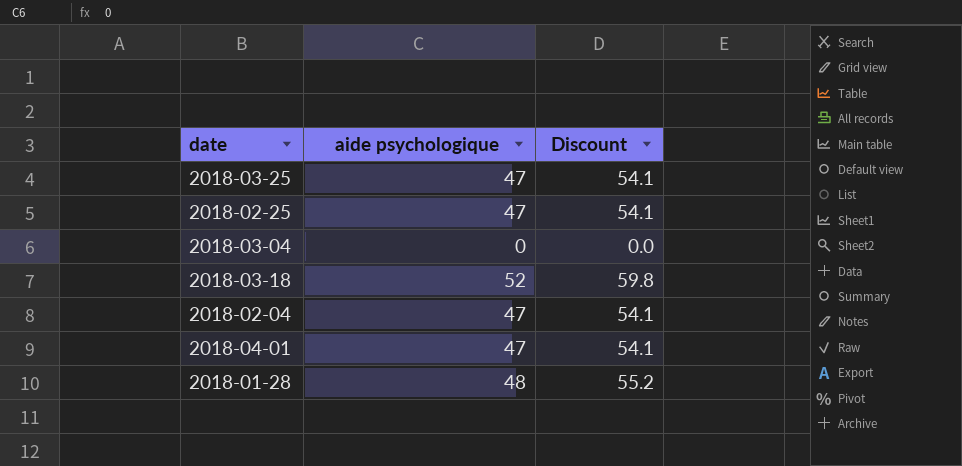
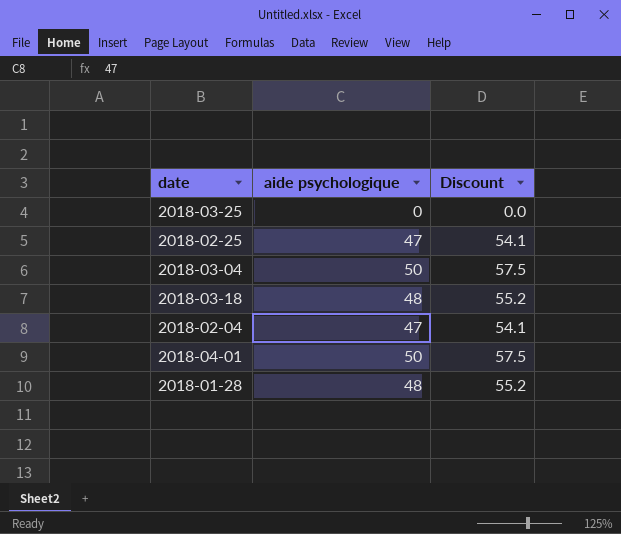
2018-03-25 | aide psychologique: 47 -> 0
2018-03-25 | Discount: 54.1 -> 0.0
2018-03-04 | aide psychologique: 0 -> 50
2018-03-04 | Discount: 0.0 -> 57.5
2018-03-18 | aide psychologique: 52 -> 48
2018-03-18 | Discount: 59.8 -> 55.2
2018-04-01 | aide psychologique: 47 -> 50
2018-04-01 | Discount: 54.1 -> 57.5

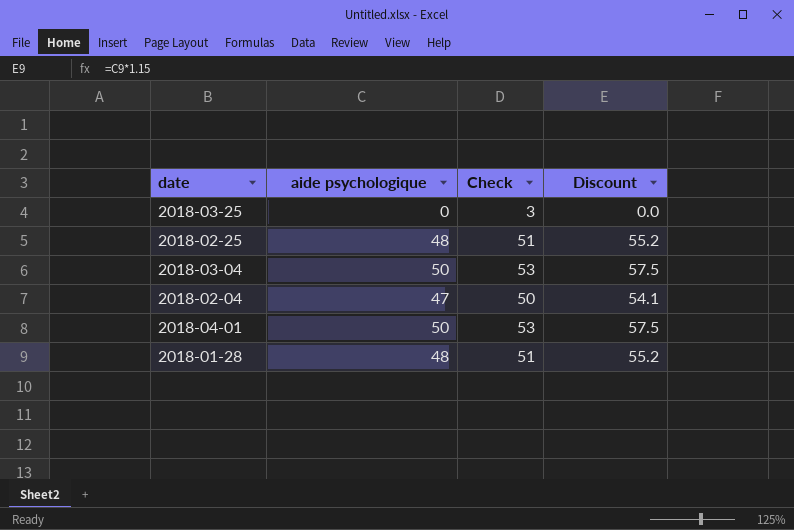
column Check | formula: none -> [aide psychologique] + 3
row 2018-03-18: 48 | 55.2 -> none
2018-02-25 | aide psychologique: 47 -> 48
2018-02-25 | Discount: 54.1 -> 55.2

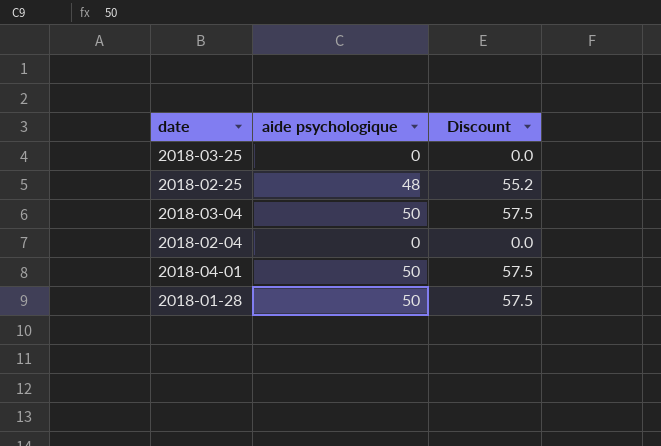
column Check | formula: [aide psychologique] + 3 -> none
2018-02-04 | aide psychologique: 47 -> 0
2018-02-04 | Discount: 54.1 -> 0.0
2018-01-28 | aide psychologique: 48 -> 50
2018-01-28 | Discount: 55.2 -> 57.5

